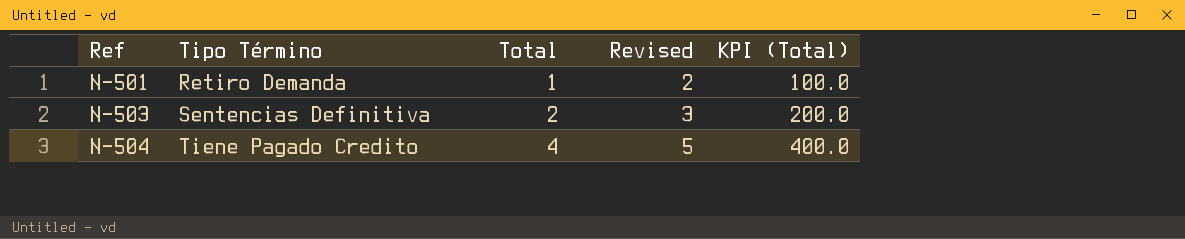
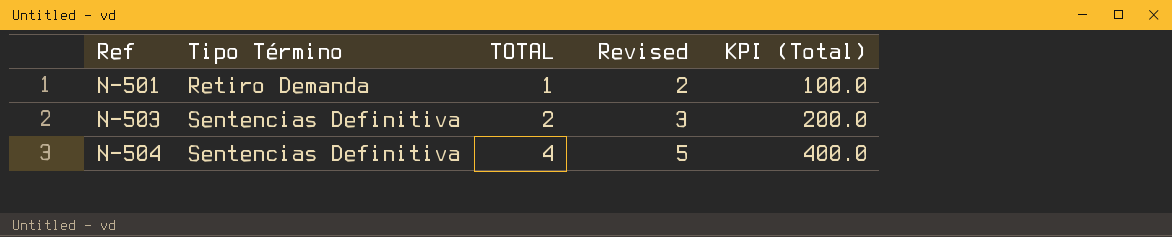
column name: Total -> TOTAL
N-504 | Tipo Término: Tiene Pagado Credito -> Sentencias Definitiva

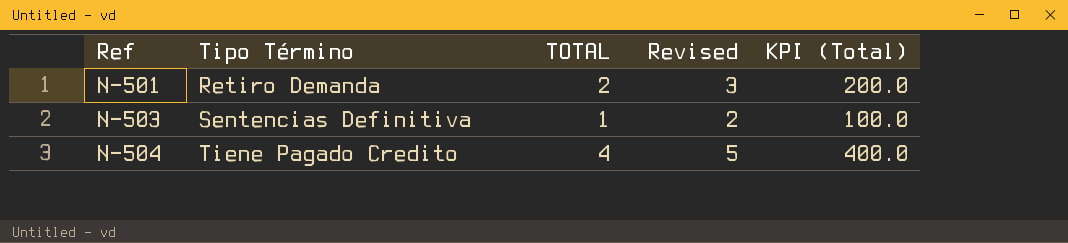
N-501 | TOTAL: 1 -> 2
N-501 | Revised: 2 -> 3
N-501 | KPI (Total): 100.0 -> 200.0
N-503 | TOTAL: 2 -> 1
N-503 | Revised: 3 -> 2
N-503 | KPI (Total): 200.0 -> 100.0
N-504 | Tipo Término: Sentencias Definitiva -> Tiene Pagado Credito

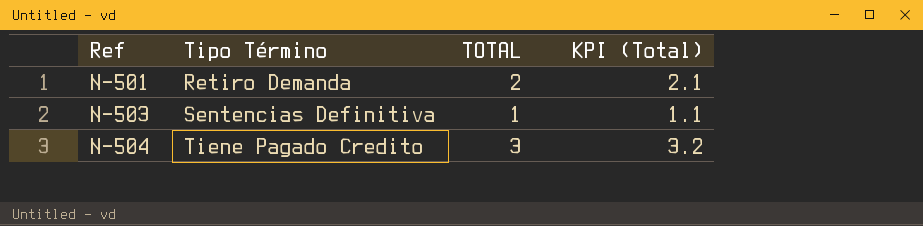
column Revised | formula: [TOTAL] + 1 -> none
column KPI (Total) | formula: [TOTAL] * 100 -> [TOTAL] * 1.05
N-504 | TOTAL: 4 -> 3

